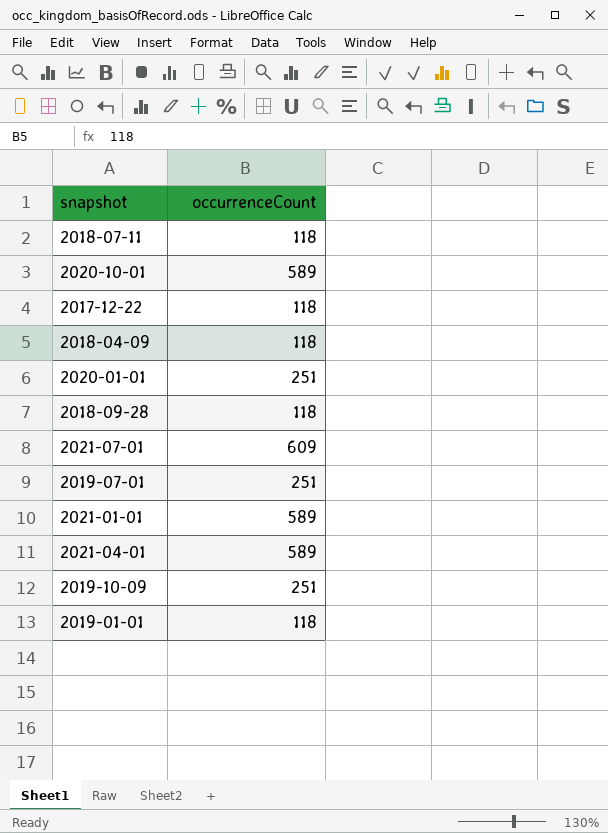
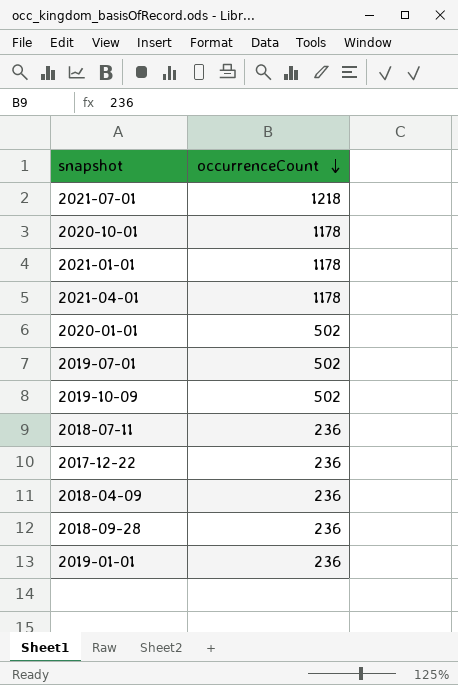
row order: none -> occurrenceCount descending
2021-07-01 | occurrenceCount: 609 -> 1218
2020-10-01 | occurrenceCount: 589 -> 1178
2021-01-01 | occurrenceCount: 589 -> 1178
2021-04-01 | occurrenceCount: 589 -> 1178
2020-01-01 | occurrenceCount: 251 -> 502
2019-07-01 | occurrenceCount: 251 -> 502
2019-10-09 | occurrenceCount: 251 -> 502
2018-07-11 | occurrenceCount: 118 -> 236
2017-12-22 | occurrenceCount: 118 -> 236
2018-04-09 | occurrenceCount: 118 -> 236
2018-09-28 | occurrenceCount: 118 -> 236
2019-01-01 | occurrenceCount: 118 -> 236

